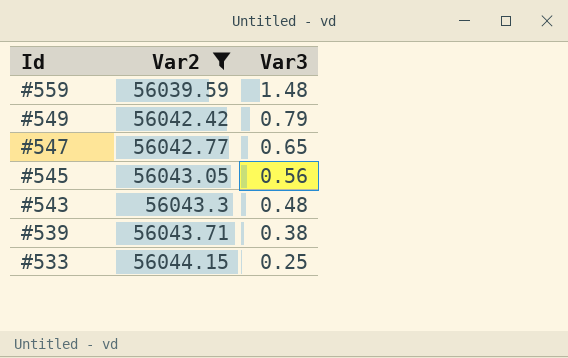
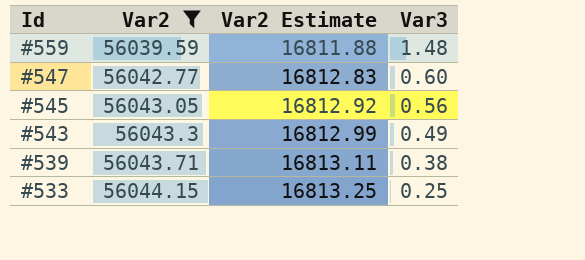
column Var2 Estimate | formula: none -> [Var2] * 0.3
row #549: 56042.42 | 0.79 -> none
#547 | Var3: 0.65 -> 0.60
#543 | Var3: 0.48 -> 0.49

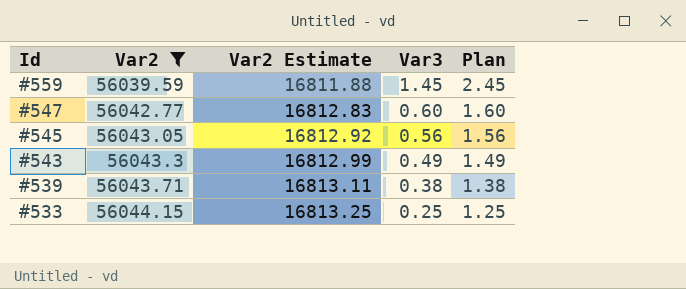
column Plan | formula: none -> [Var3] + 1
#559 | Var3: 1.48 -> 1.45

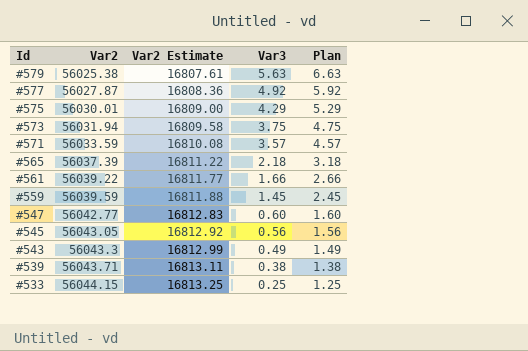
filter: Var2 >= 56039.59 -> none

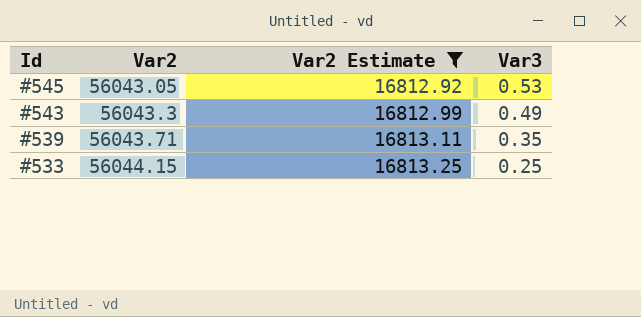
filter: none -> Var2 Estimate >= 16812.92
column Plan | formula: [Var3] + 1 -> none
#545 | Var3: 0.56 -> 0.53
#539 | Var3: 0.38 -> 0.35

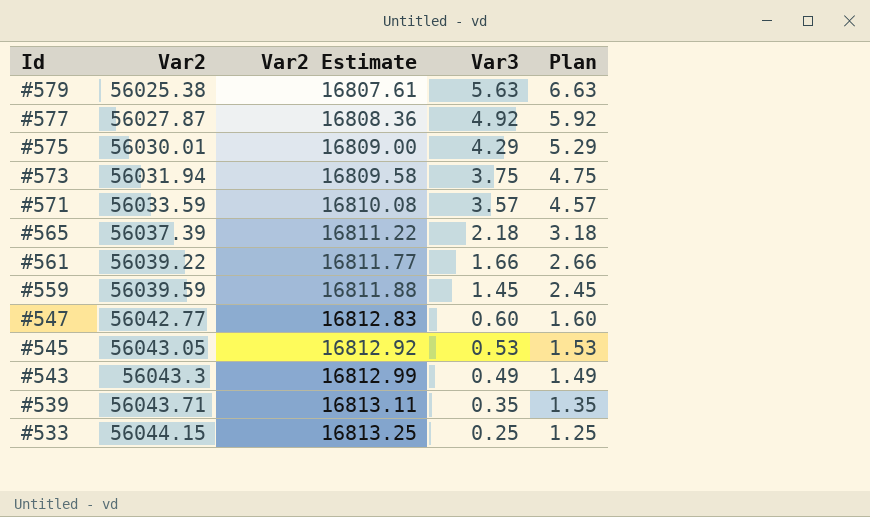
filter: Var2 Estimate >= 16812.92 -> none
column Plan | formula: none -> [Var3] + 1

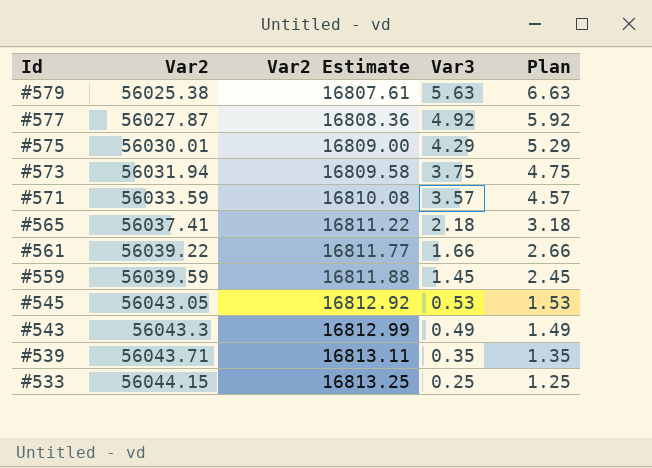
row #547: 56042.77 | 16812.83 | 0.60 | 1.60 -> none
#565 | Var2: 56037.39 -> 56037.41

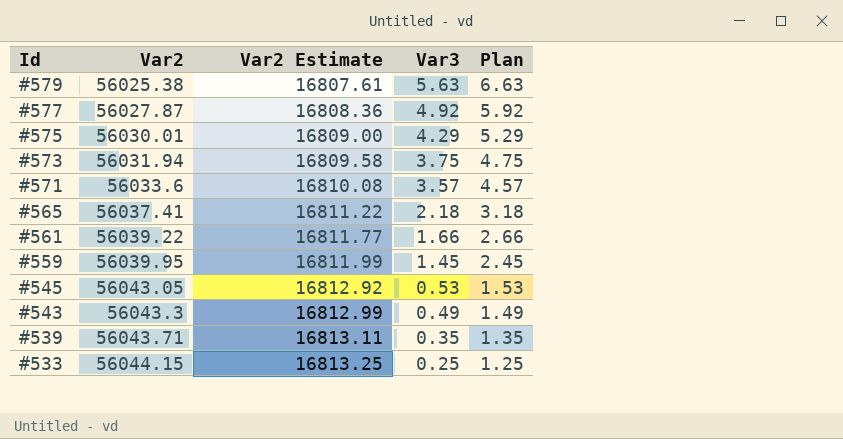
#571 | Var2: 56033.59 -> 56033.6
#559 | Var2: 56039.59 -> 56039.95
#559 | Var2 Estimate: 16811.88 -> 16811.99

